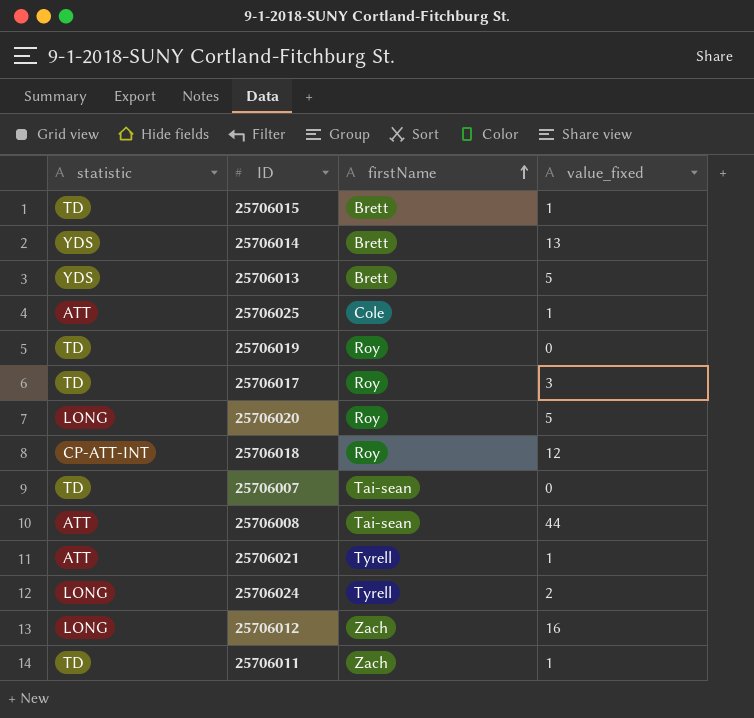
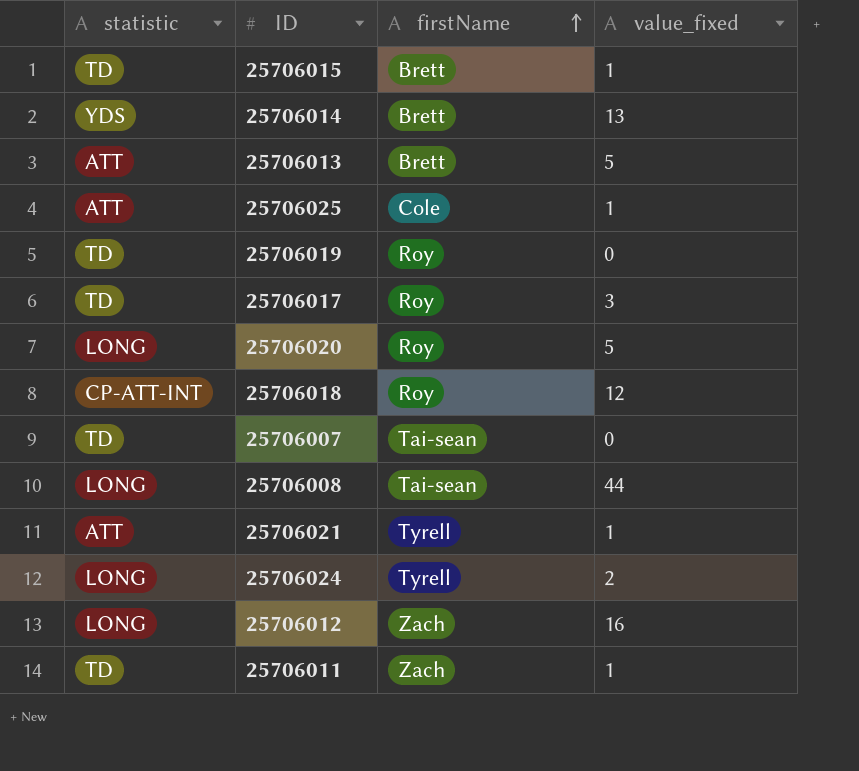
25706013 | statistic: YDS -> ATT
25706008 | statistic: ATT -> LONG

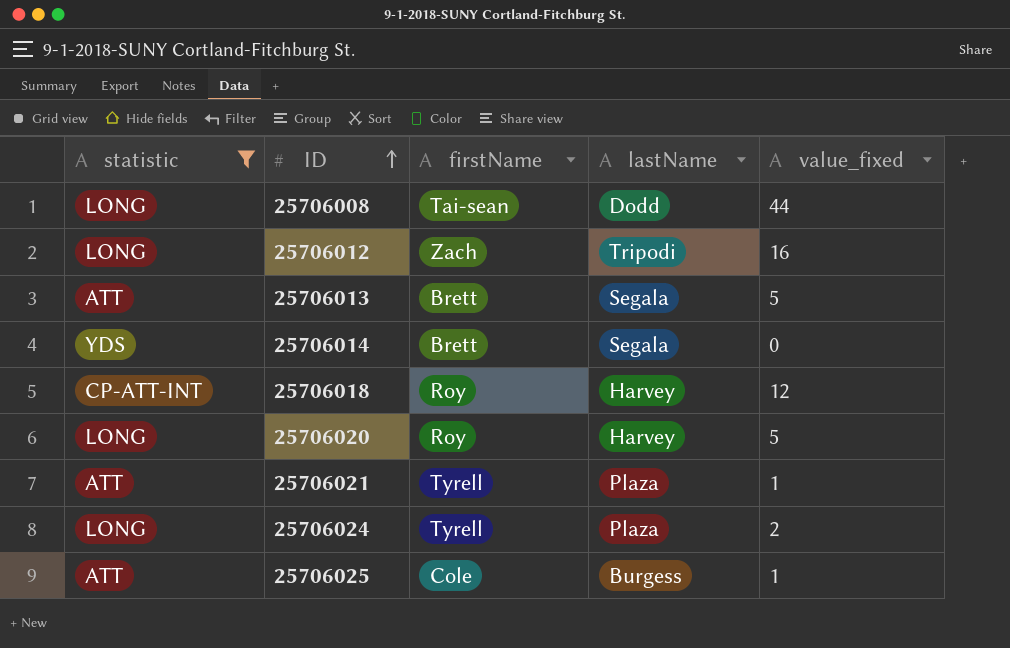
filter: none -> statistic != TD
row order: firstName ascending -> ID ascending
column lastName | position: none -> 4
25706014 | value_fixed: 13 -> 0

